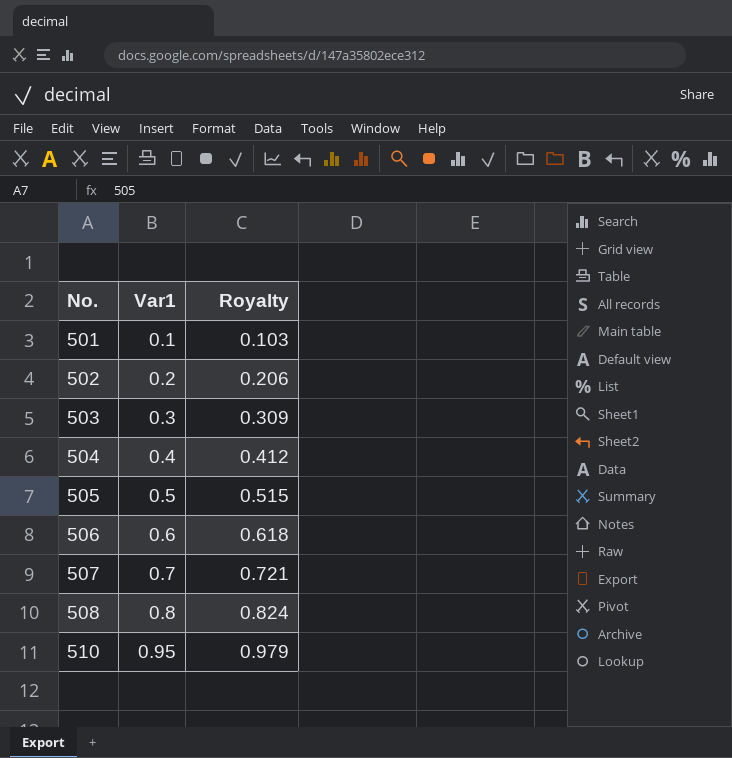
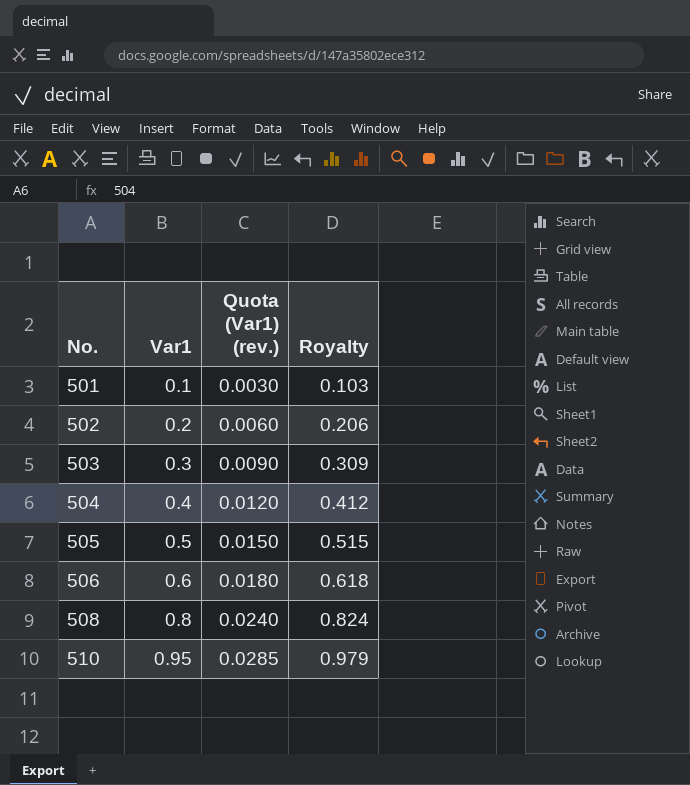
column Quota (Var1) (rev.) | formula: none -> [Var1] * 0.03
row 507: 0.7 | 0.721 -> none

